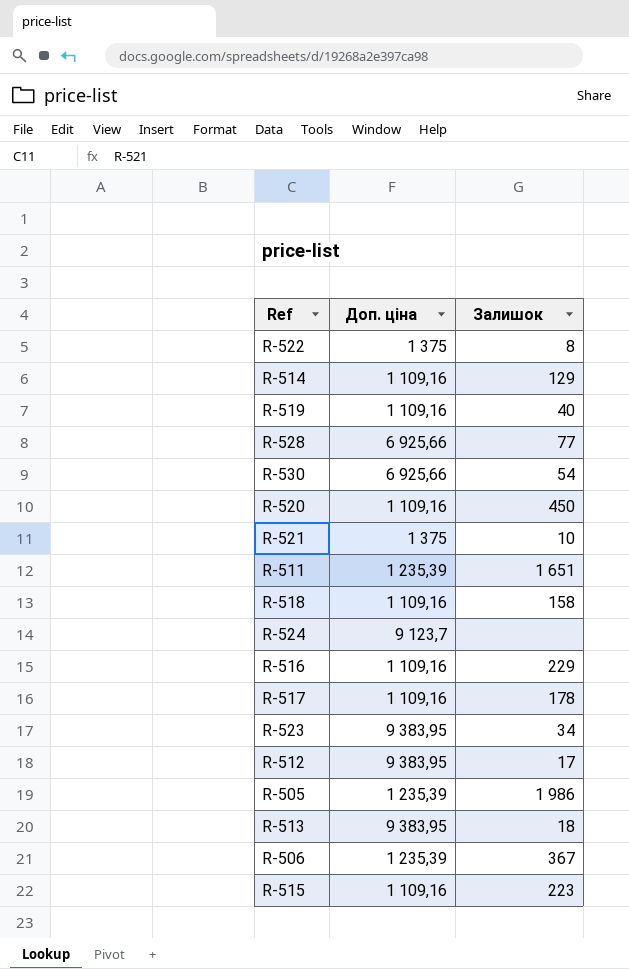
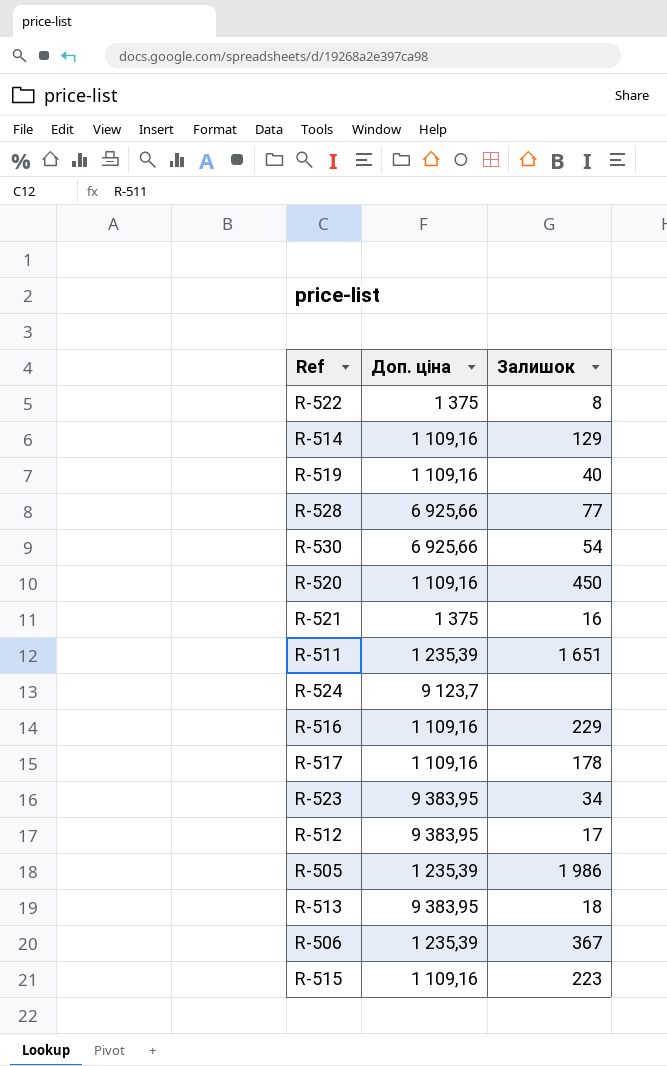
row R-518: 1 109,16 | 158 -> none
R-521 | Залишок: 10 -> 16

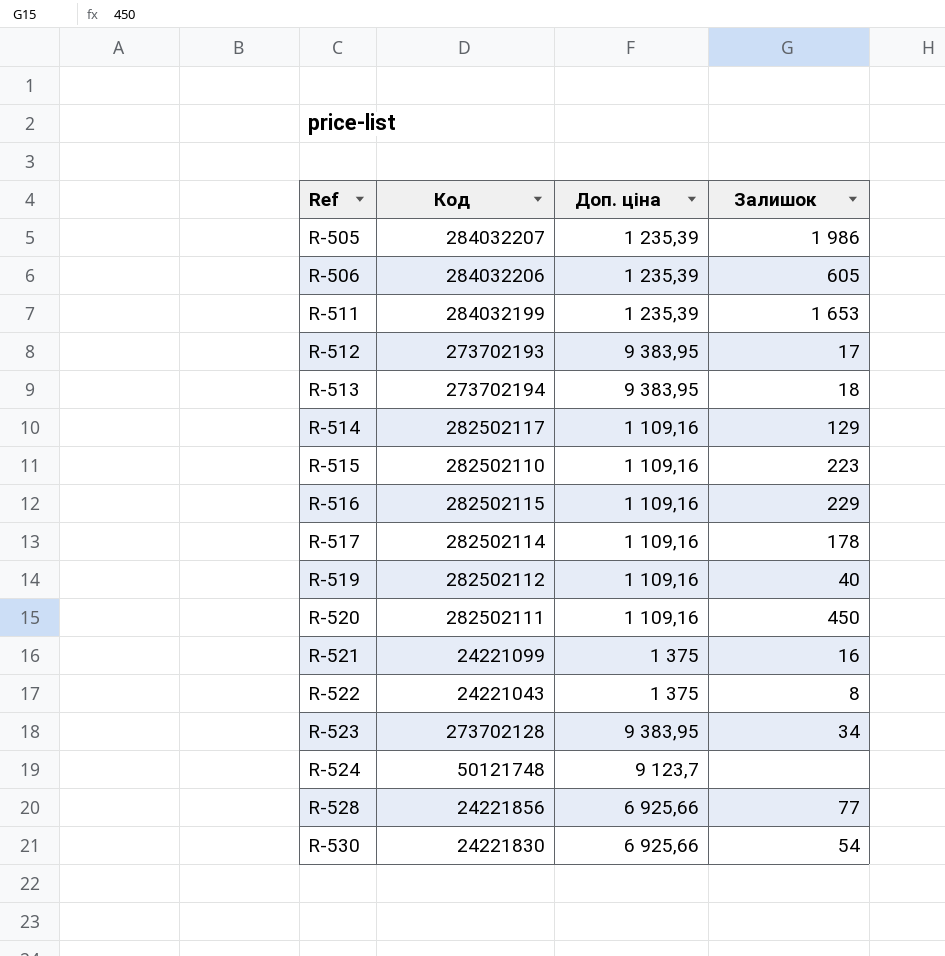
row order: none -> Ref ascending
column Код | position: none -> 2
R-506 | Залишок: 367 -> 605
R-511 | Залишок: 1 651 -> 1 653

